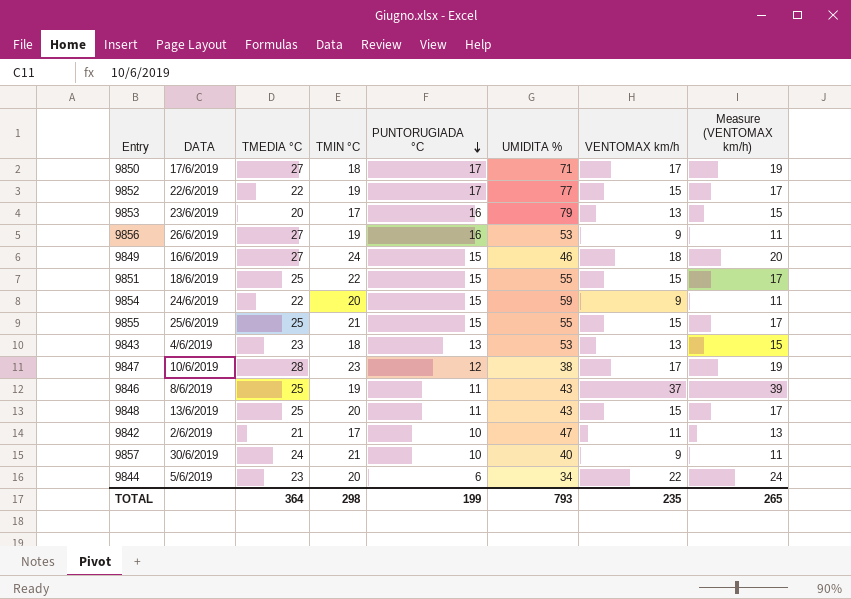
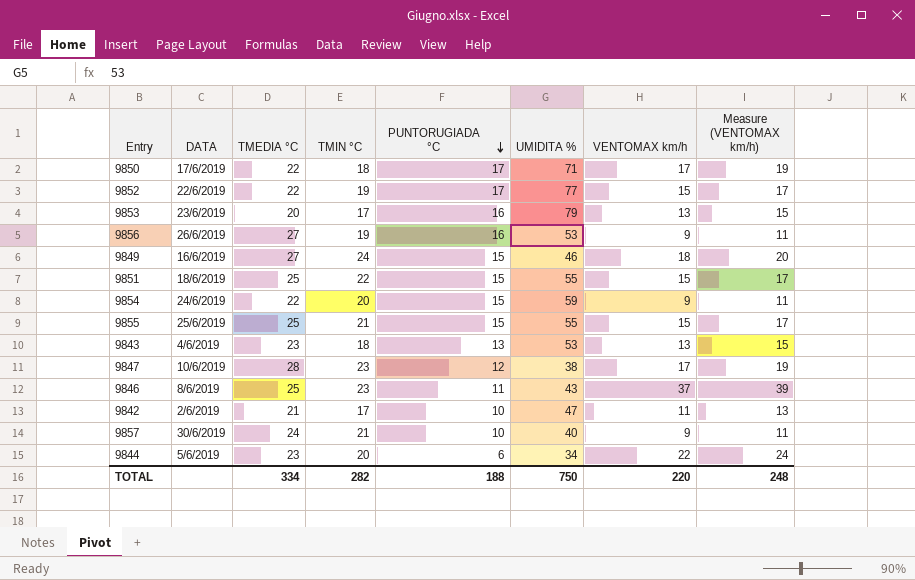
row 9848: 13/6/2019 | 25 | 20 | 11 | 43 | 15 | 17 -> none
9850 | TMEDIA °C: 27 -> 22
9846 | TMIN °C: 19 -> 23
TOTAL | TMEDIA °C: 364 -> 334
TOTAL | TMIN °C: 298 -> 282
TOTAL | PUNTORUGIADA °C: 199 -> 188
TOTAL | UMIDITA %: 793 -> 750
TOTAL | VENTOMAX km/h: 235 -> 220
TOTAL | Measure (VENTOMAX km/h): 265 -> 248

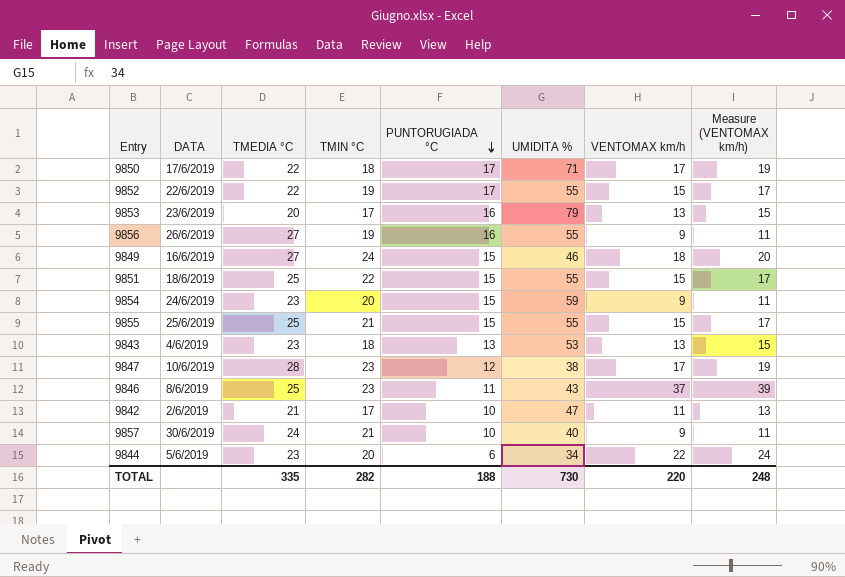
9852 | UMIDITA %: 77 -> 55
9856 | UMIDITA %: 53 -> 55
9854 | TMEDIA °C: 22 -> 23
TOTAL | TMEDIA °C: 334 -> 335
TOTAL | UMIDITA %: 750 -> 730

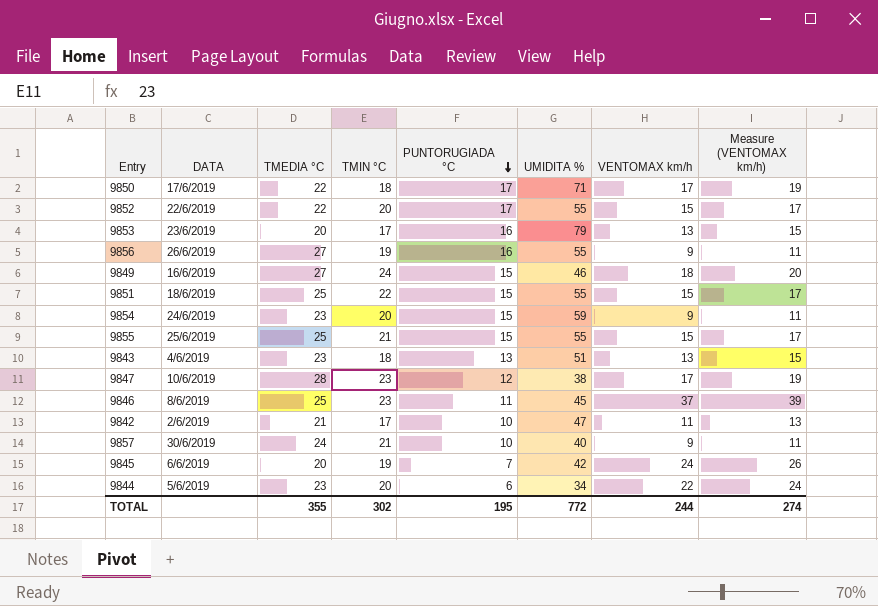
9852 | TMIN °C: 19 -> 20
9843 | UMIDITA %: 53 -> 51
9846 | UMIDITA %: 43 -> 45
row 9845: none -> 6/6/2019 | 20 | 19 | 7 | 42 | 24 | 26
TOTAL | TMEDIA °C: 335 -> 355
TOTAL | TMIN °C: 282 -> 302
TOTAL | PUNTORUGIADA °C: 188 -> 195
TOTAL | UMIDITA %: 730 -> 772
TOTAL | VENTOMAX km/h: 220 -> 244
TOTAL | Measure (VENTOMAX km/h): 248 -> 274

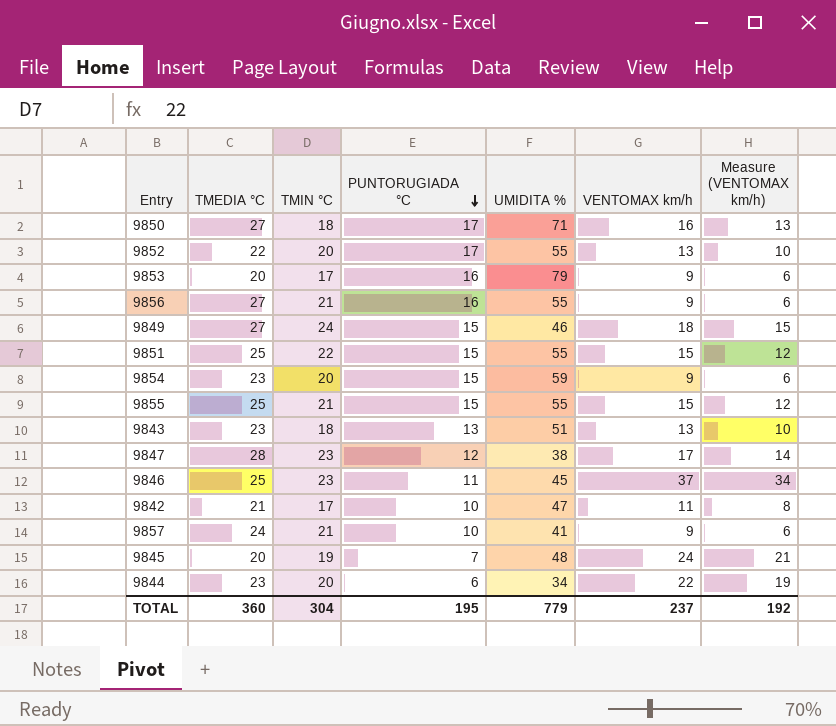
column DATA | position: 2 -> none
column Measure (VENTOMAX km/h) | formula: [VENTOMAX km/h] + 2 -> [VENTOMAX km/h] - 3
9850 | TMEDIA °C: 22 -> 27
9850 | VENTOMAX km/h: 17 -> 16
9852 | VENTOMAX km/h: 15 -> 13
9853 | VENTOMAX km/h: 13 -> 9
9856 | TMIN °C: 19 -> 21
9857 | UMIDITA %: 40 -> 41
9845 | UMIDITA %: 42 -> 48
TOTAL | TMEDIA °C: 355 -> 360
TOTAL | TMIN °C: 302 -> 304
TOTAL | UMIDITA %: 772 -> 779
TOTAL | VENTOMAX km/h: 244 -> 237
TOTAL | Measure (VENTOMAX km/h): 274 -> 192

